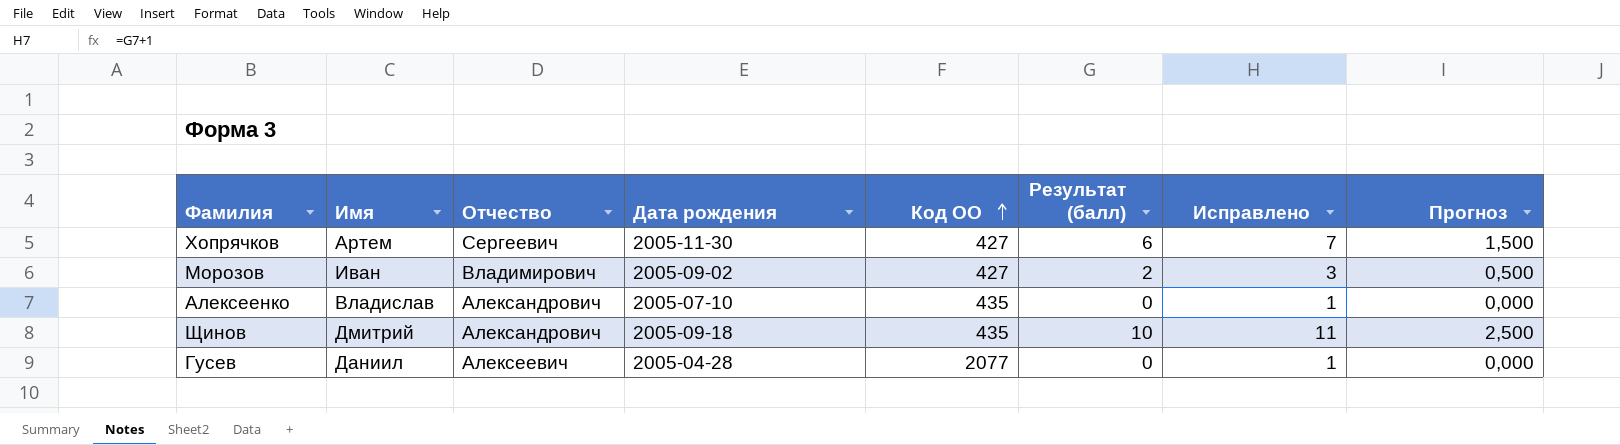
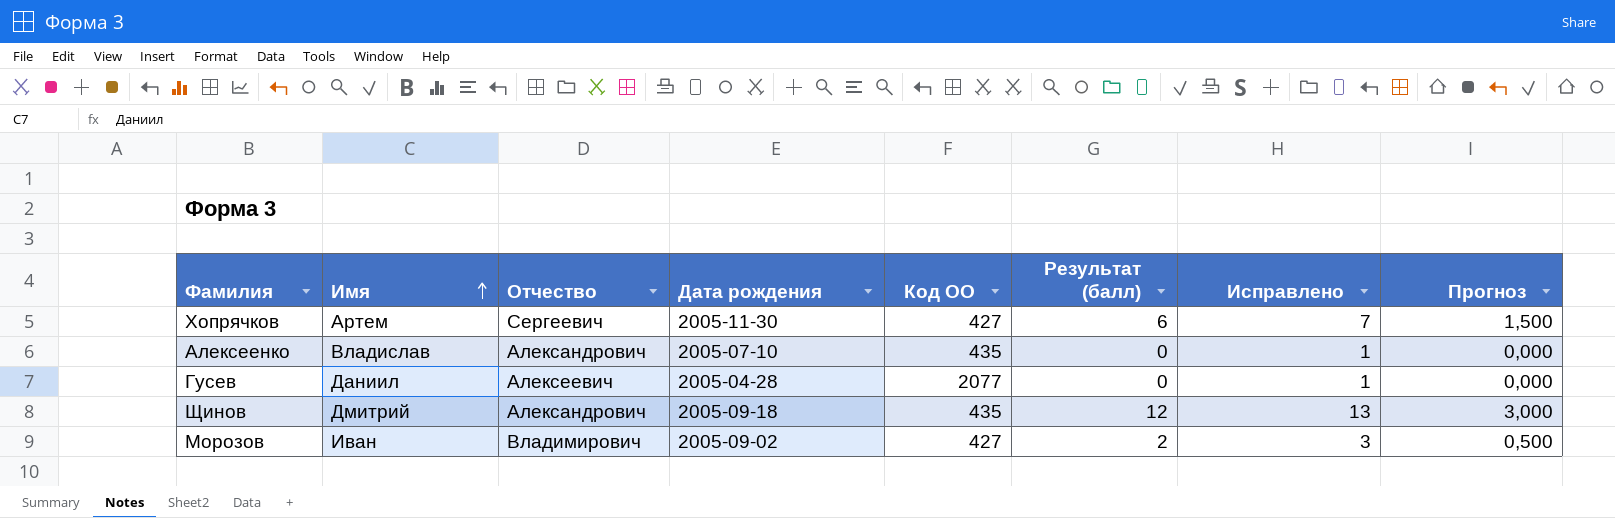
row order: Код ОО ascending -> Имя ascending
Щинов | Результат (балл): 10 -> 12
Щинов | Исправлено: 11 -> 13
Щинов | Прогноз: 2,500 -> 3,000

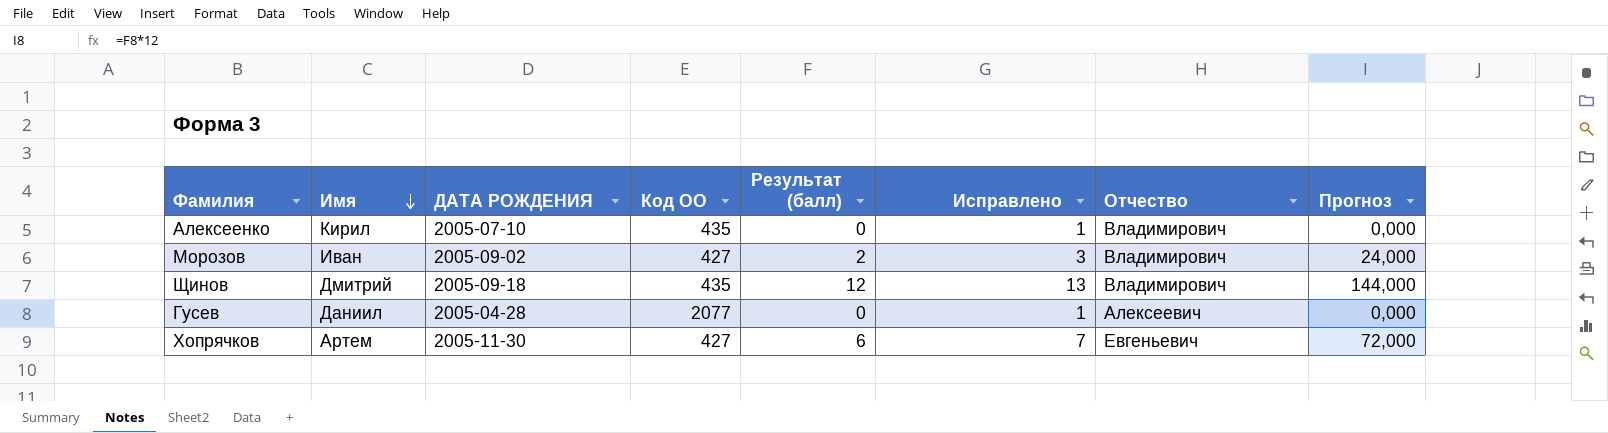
row order: Имя ascending -> Имя descending
column name: Дата рождения -> ДАТА РОЖДЕНИЯ
column Отчество | position: 3 -> 7
column Прогноз | formula: [Результат (балл)] * 0,25 -> [Результат (балл)] * 12
Алексеенко | Имя: Владислав -> Кирил
Алексеенко | Отчество: Александрович -> Владимирович
Щинов | Отчество: Александрович -> Владимирович
Хопрячков | Отчество: Сергеевич -> Евгеньевич

